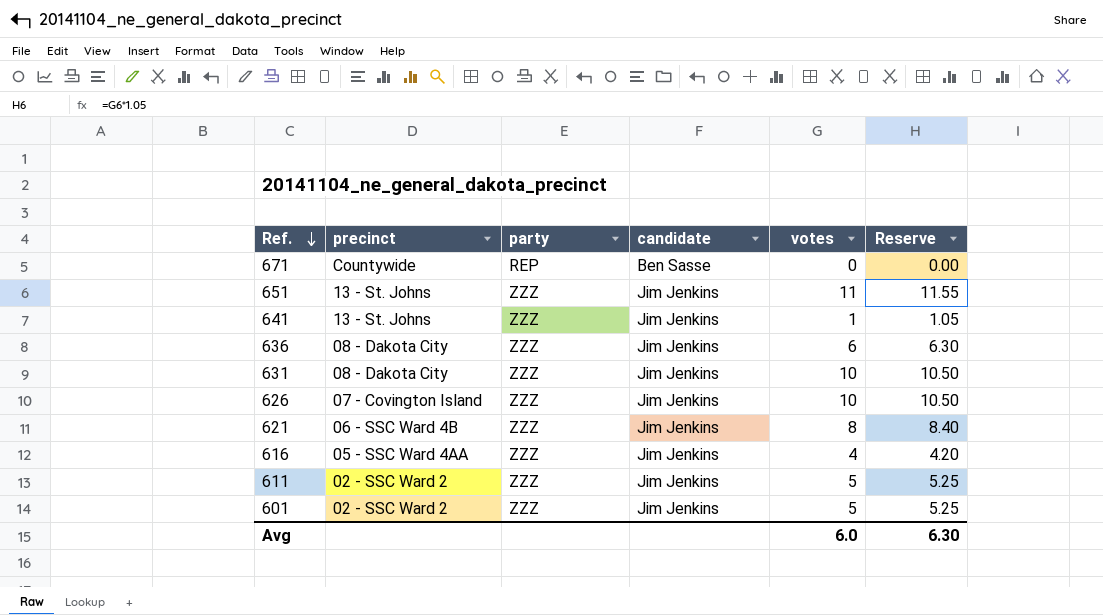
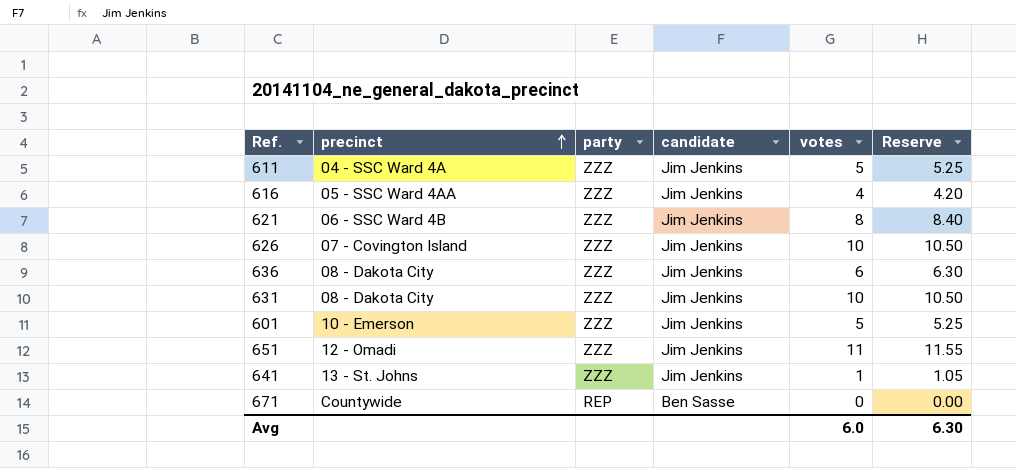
row order: Ref. descending -> precinct ascending
611 | precinct: 02 - SSC Ward 2 -> 04 - SSC Ward 4A
601 | precinct: 02 - SSC Ward 2 -> 10 - Emerson
651 | precinct: 13 - St. Johns -> 12 - Omadi

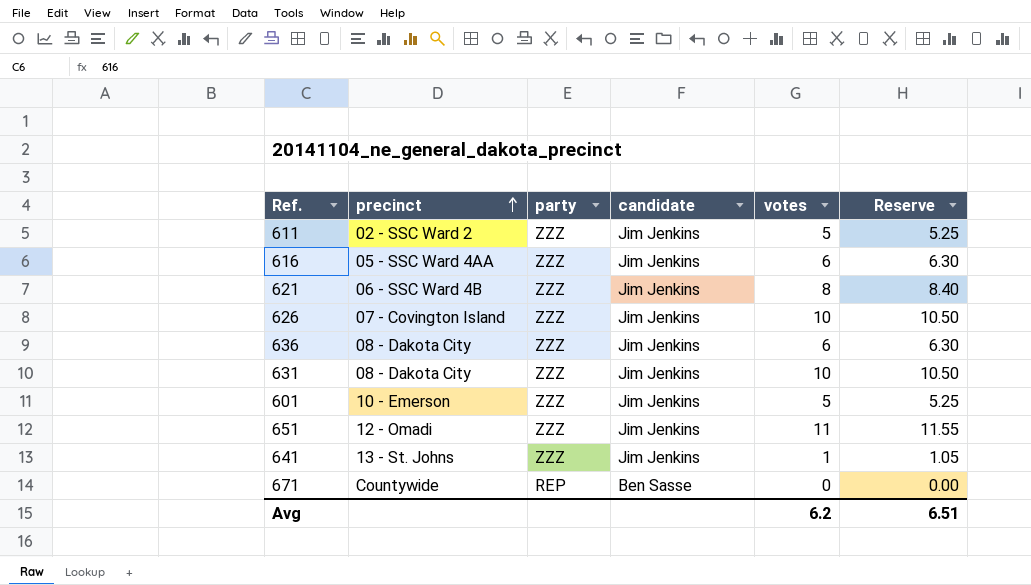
611 | precinct: 04 - SSC Ward 4A -> 02 - SSC Ward 2
616 | votes: 4 -> 6
616 | Reserve: 4.20 -> 6.30
Avg | votes: 6.0 -> 6.2
Avg | Reserve: 6.30 -> 6.51

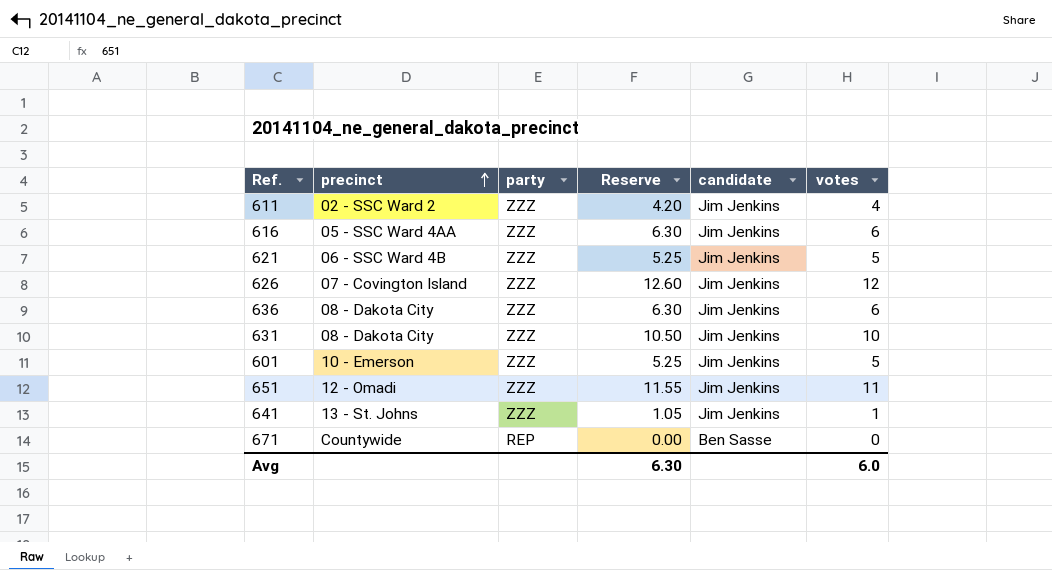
column Reserve | position: 6 -> 4
611 | Reserve: 5.25 -> 4.20
611 | votes: 5 -> 4
621 | Reserve: 8.40 -> 5.25
621 | votes: 8 -> 5
626 | Reserve: 10.50 -> 12.60
626 | votes: 10 -> 12
Avg | Reserve: 6.51 -> 6.30
Avg | votes: 6.2 -> 6.0

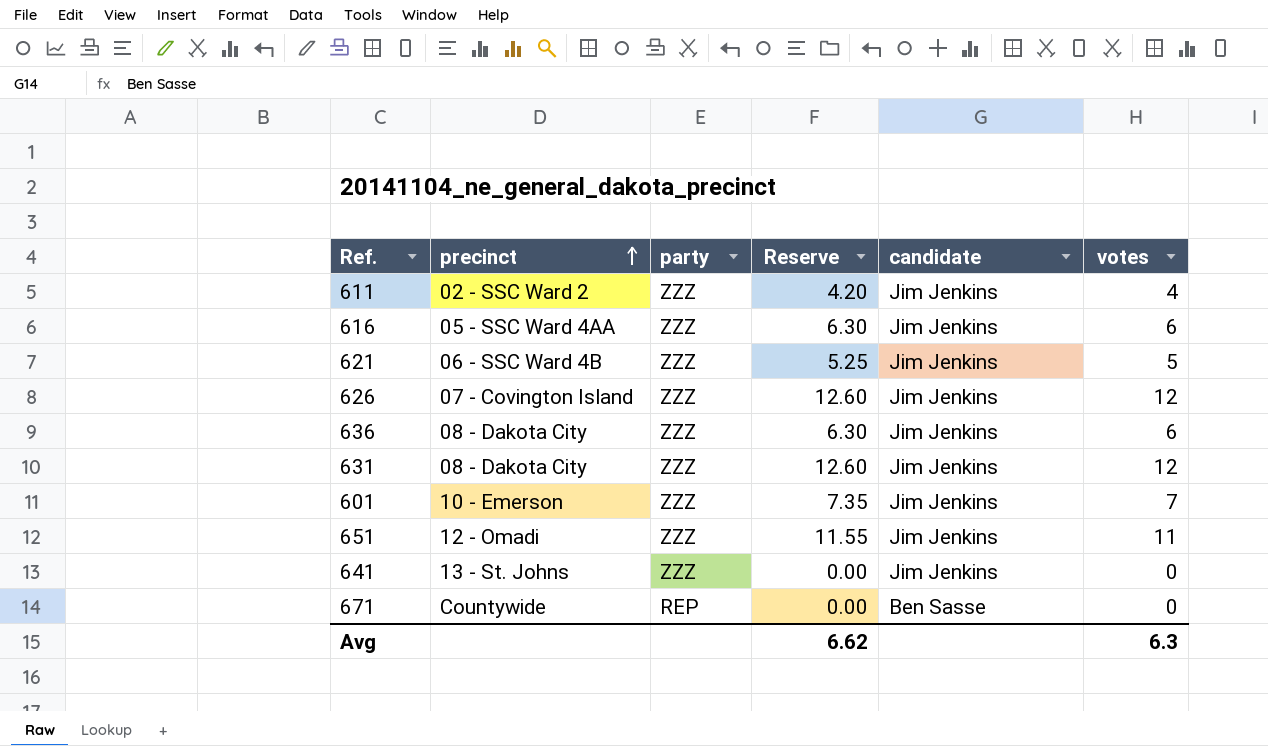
631 | Reserve: 10.50 -> 12.60
631 | votes: 10 -> 12
601 | Reserve: 5.25 -> 7.35
601 | votes: 5 -> 7
641 | Reserve: 1.05 -> 0.00
641 | votes: 1 -> 0
Avg | Reserve: 6.30 -> 6.62
Avg | votes: 6.0 -> 6.3

